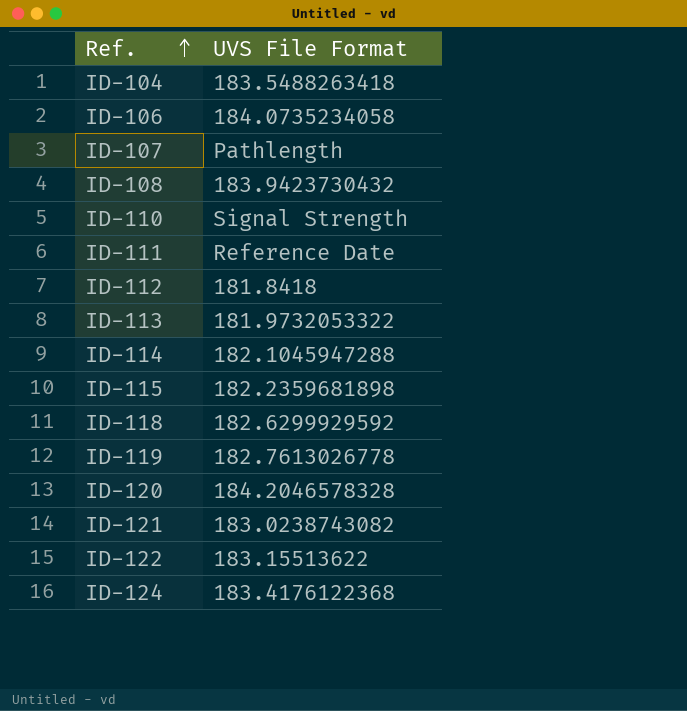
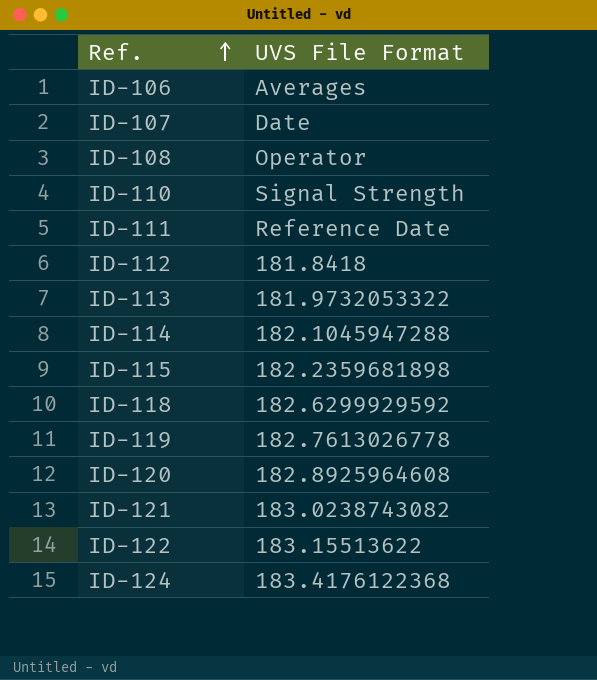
row ID-104: 183.5488263418 -> none
ID-106 | UVS File Format: 184.0735234058 -> Averages
ID-107 | UVS File Format: Pathlength -> Date
ID-108 | UVS File Format: 183.9423730432 -> Operator
ID-120 | UVS File Format: 184.2046578328 -> 182.8925964608

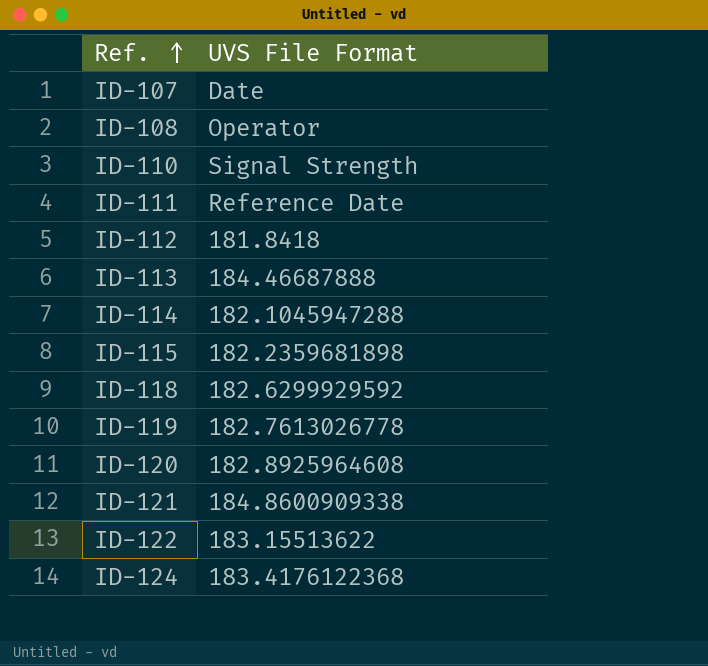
row ID-106: Averages -> none
ID-113 | UVS File Format: 181.9732053322 -> 184.46687888
ID-121 | UVS File Format: 183.0238743082 -> 184.8600909338

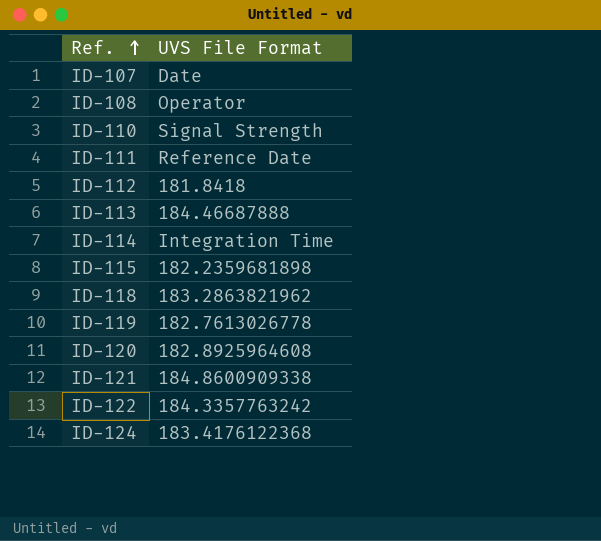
ID-114 | UVS File Format: 182.1045947288 -> Integration Time
ID-118 | UVS File Format: 182.6299929592 -> 183.2863821962
ID-122 | UVS File Format: 183.15513622 -> 184.3357763242

